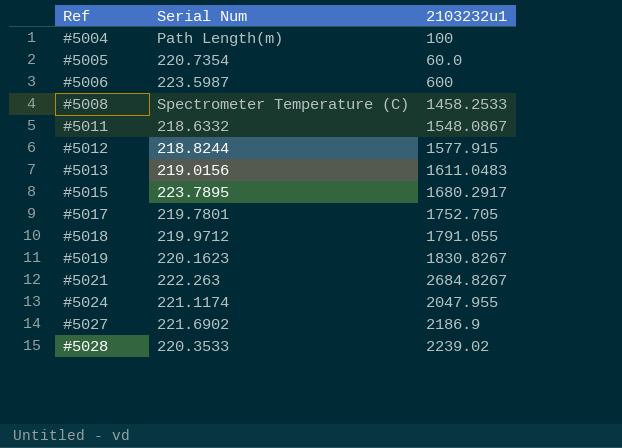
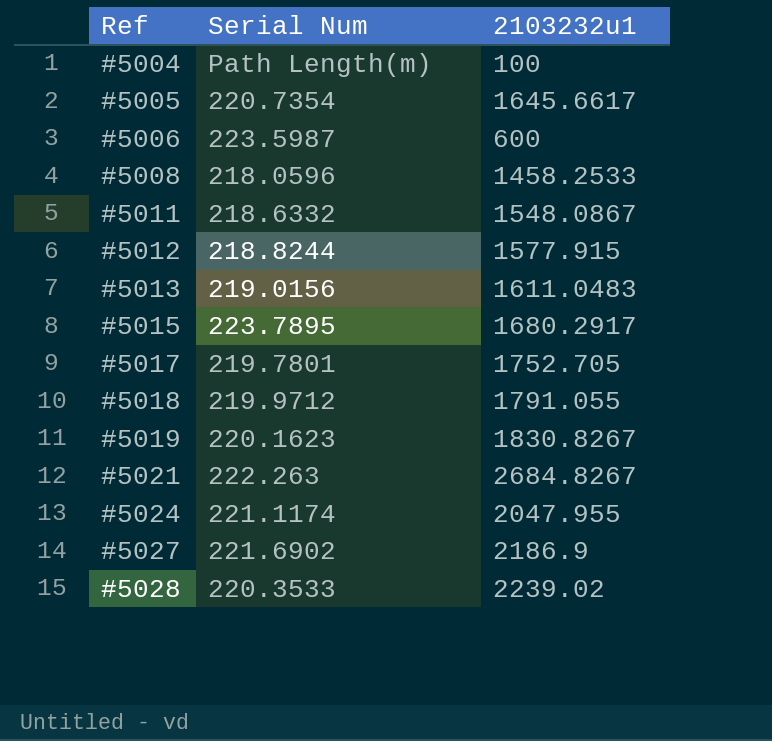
#5005 | 2103232u1: 60.0 -> 1645.6617
#5008 | Serial Num: Spectrometer Temperature (C) -> 218.0596

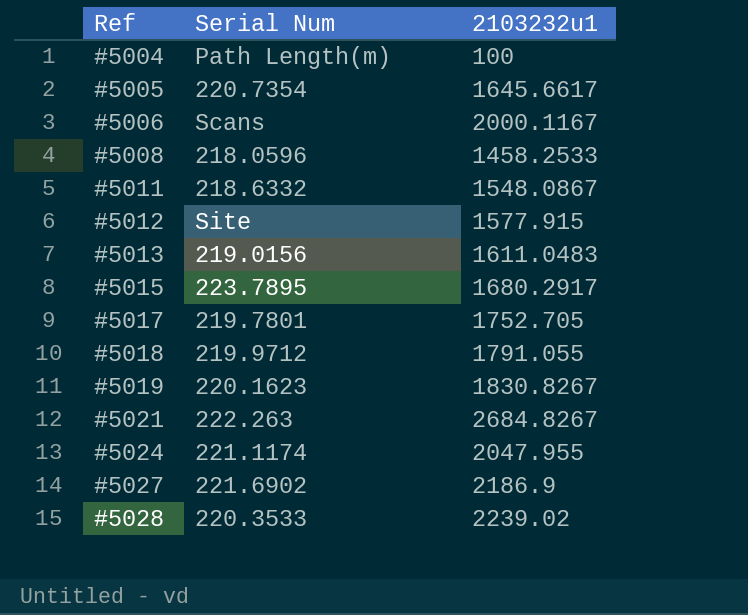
#5006 | Serial Num: 223.5987 -> Scans
#5006 | 2103232u1: 600 -> 2000.1167
#5012 | Serial Num: 218.8244 -> Site

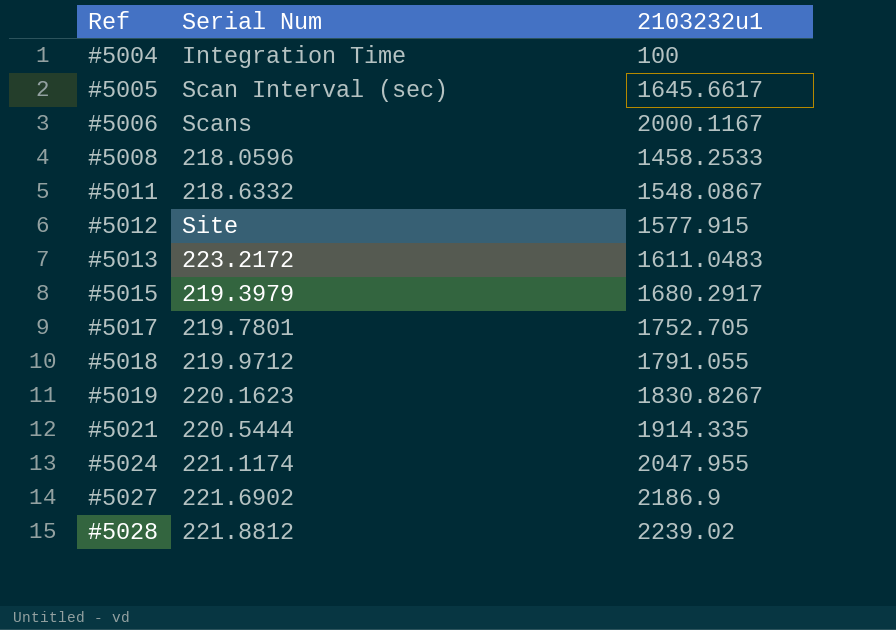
#5004 | Serial Num: Path Length(m) -> Integration Time
#5005 | Serial Num: 220.7354 -> Scan Interval (sec)
#5013 | Serial Num: 219.0156 -> 223.2172
#5015 | Serial Num: 223.7895 -> 219.3979
#5021 | Serial Num: 222.263 -> 220.5444
#5021 | 2103232u1: 2684.8267 -> 1914.335
#5028 | Serial Num: 220.3533 -> 221.8812

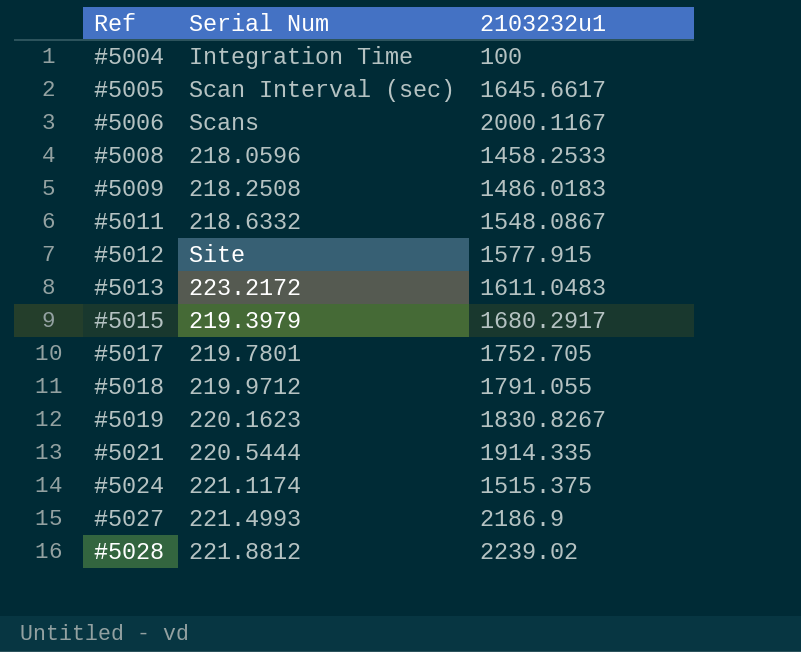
row #5009: none -> 218.2508 | 1486.0183
#5024 | 2103232u1: 2047.955 -> 1515.375
#5027 | Serial Num: 221.6902 -> 221.4993

